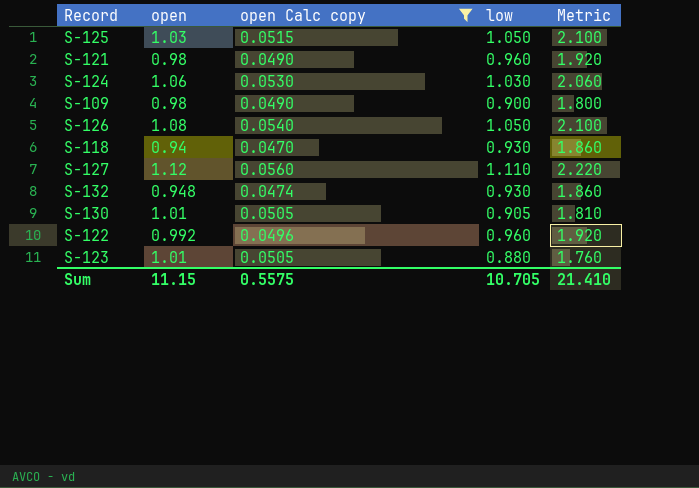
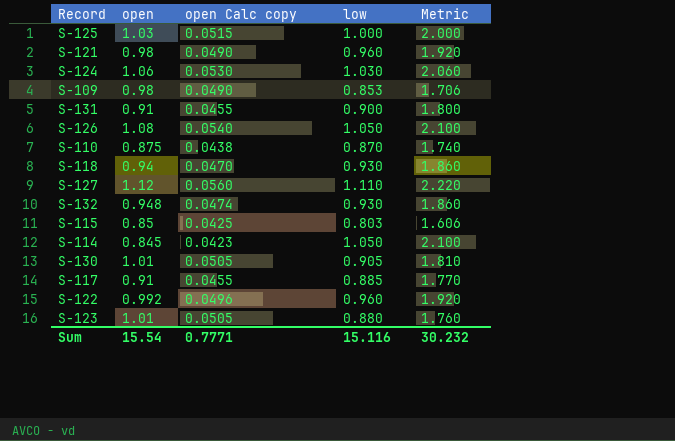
filter: open Calc copy >= 0.0470 -> none
S-125 | low: 1.050 -> 1.000
S-125 | Metric: 2.100 -> 2.000
S-109 | low: 0.900 -> 0.853
S-109 | Metric: 1.800 -> 1.706
Sum | open: 11.15 -> 15.54
Sum | open Calc copy: 0.5575 -> 0.7771
Sum | low: 10.705 -> 15.116
Sum | Metric: 21.410 -> 30.232

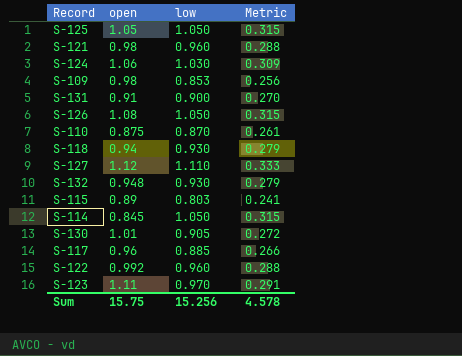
column open Calc copy | formula: [open] * 0.05 -> none
column Metric | formula: [low] * 2 -> [low] * 0.3
S-125 | open: 1.03 -> 1.05
S-125 | low: 1.000 -> 1.050
S-115 | open: 0.85 -> 0.89
S-117 | open: 0.91 -> 0.96
S-123 | open: 1.01 -> 1.11
S-123 | low: 0.880 -> 0.970
Sum | open: 15.54 -> 15.75
Sum | low: 15.116 -> 15.256
Sum | Metric: 30.232 -> 4.578

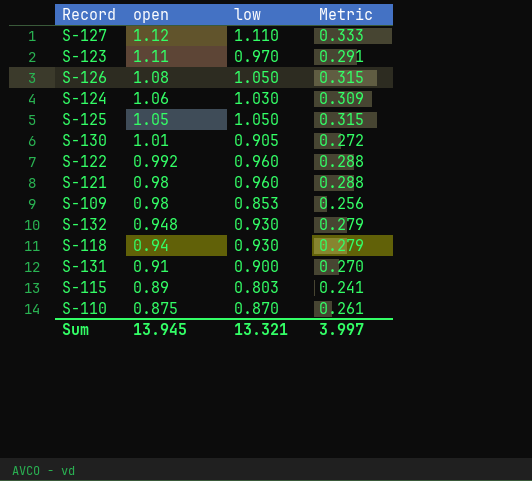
row order: none -> open descending
row S-114: 0.845 | 1.050 | 0.315 -> none
row S-117: 0.96 | 0.885 | 0.266 -> none
Sum | open: 15.75 -> 13.945
Sum | low: 15.256 -> 13.321
Sum | Metric: 4.578 -> 3.997

